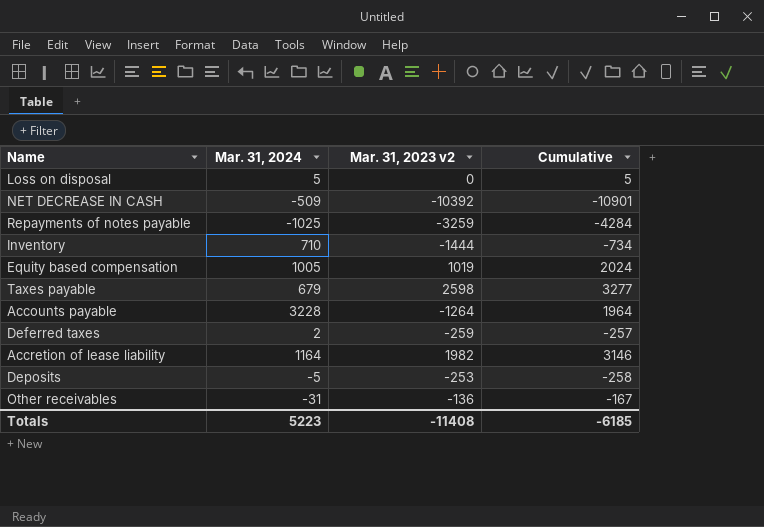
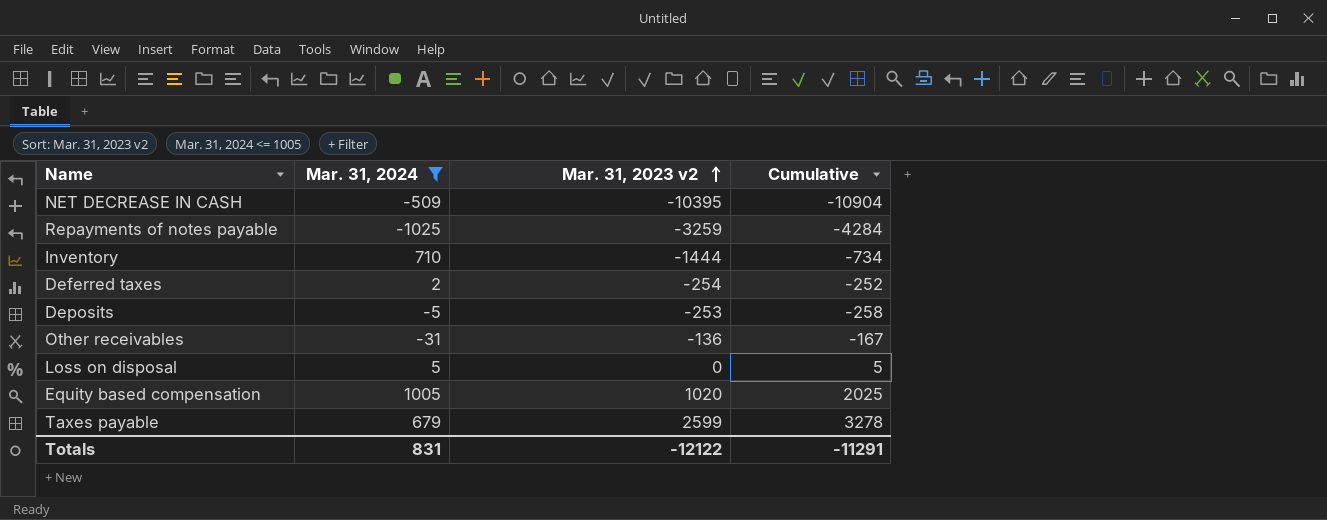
filter: none -> Mar. 31, 2024 <= 1005
row order: none -> Mar. 31, 2023 v2 ascending
NET DECREASE IN CASH | Mar. 31, 2023 v2: -10392 -> -10395
NET DECREASE IN CASH | Cumulative: -10901 -> -10904
Deferred taxes | Mar. 31, 2023 v2: -259 -> -254
Deferred taxes | Cumulative: -257 -> -252
Equity based compensation | Mar. 31, 2023 v2: 1019 -> 1020
Equity based compensation | Cumulative: 2024 -> 2025
Taxes payable | Mar. 31, 2023 v2: 2598 -> 2599
Taxes payable | Cumulative: 3277 -> 3278
Totals | Mar. 31, 2024: 5223 -> 831
Totals | Mar. 31, 2023 v2: -11408 -> -12122
Totals | Cumulative: -6185 -> -11291

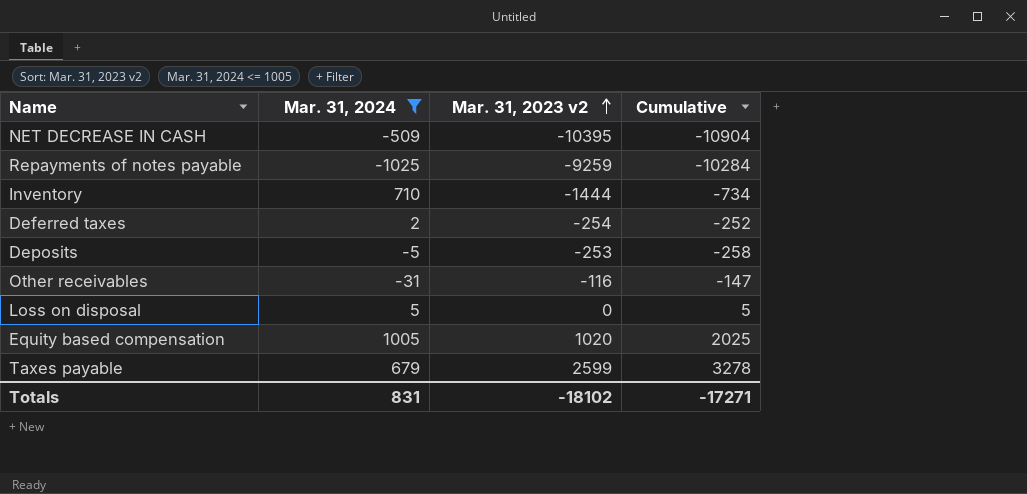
Repayments of notes payable | Mar. 31, 2023 v2: -3259 -> -9259
Repayments of notes payable | Cumulative: -4284 -> -10284
Other receivables | Mar. 31, 2023 v2: -136 -> -116
Other receivables | Cumulative: -167 -> -147
Totals | Mar. 31, 2023 v2: -12122 -> -18102
Totals | Cumulative: -11291 -> -17271

